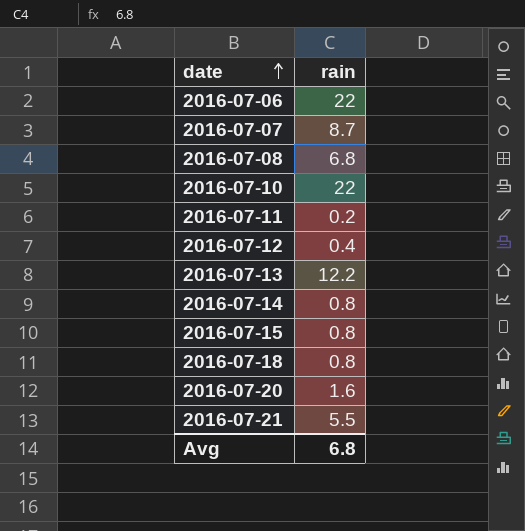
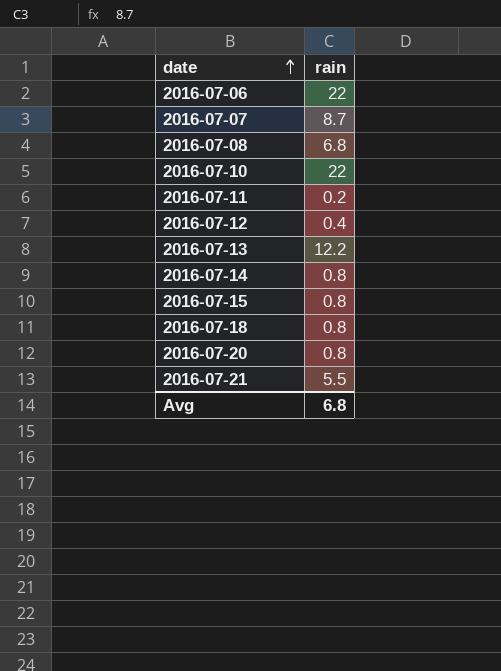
2016-07-20 | rain: 1.6 -> 0.8

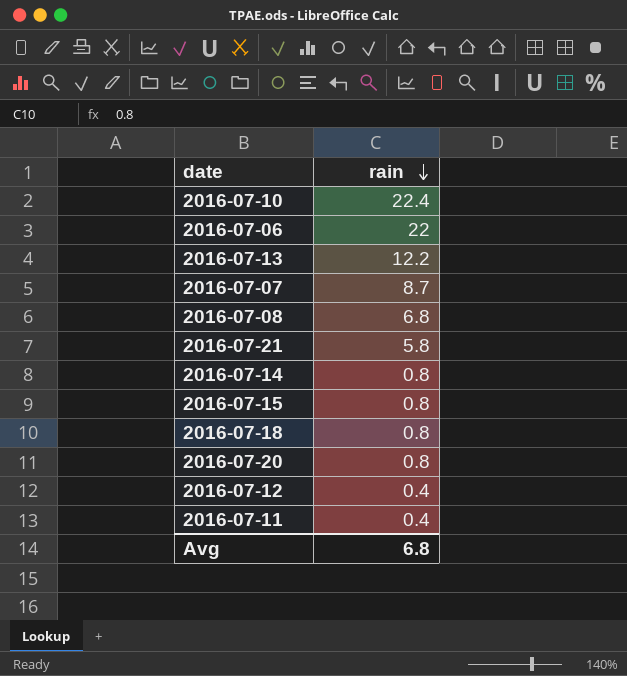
row order: date ascending -> rain descending
2016-07-10 | rain: 22 -> 22.4
2016-07-21 | rain: 5.5 -> 5.8
2016-07-11 | rain: 0.2 -> 0.4

